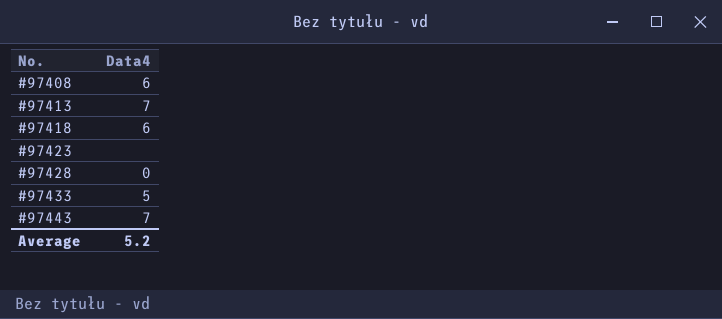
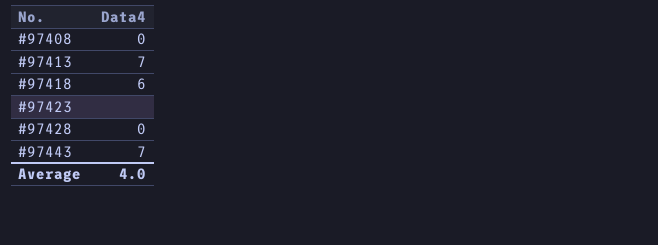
row #97433: 5 -> none
#97408 | Data4: 6 -> 0
Average | Data4: 5.2 -> 4.0

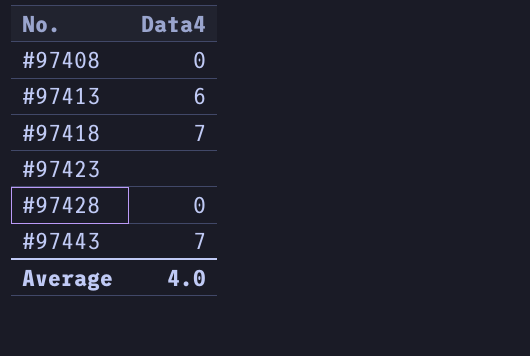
#97413 | Data4: 7 -> 6
#97418 | Data4: 6 -> 7

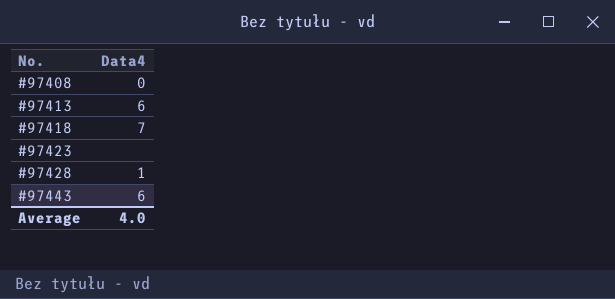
#97428 | Data4: 0 -> 1
#97443 | Data4: 7 -> 6

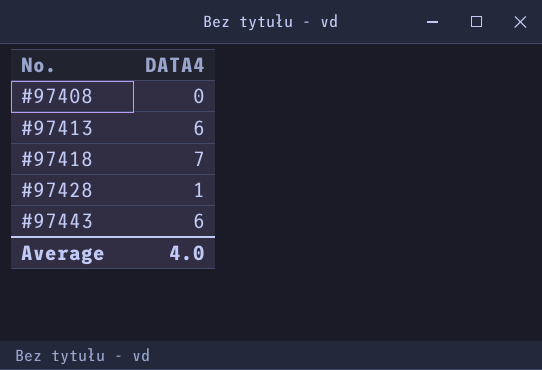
column name: Data4 -> DATA4
row #97423: none -> none

